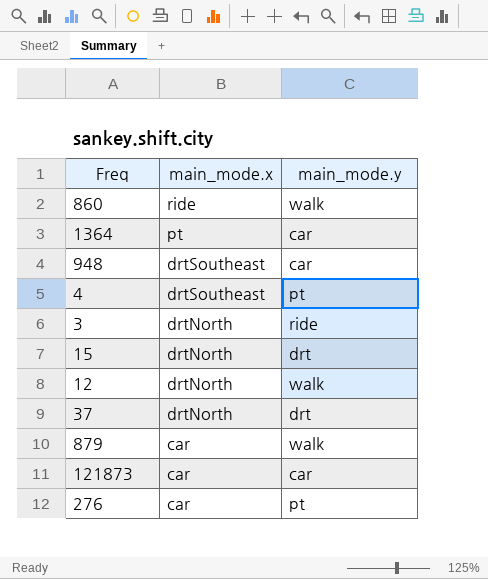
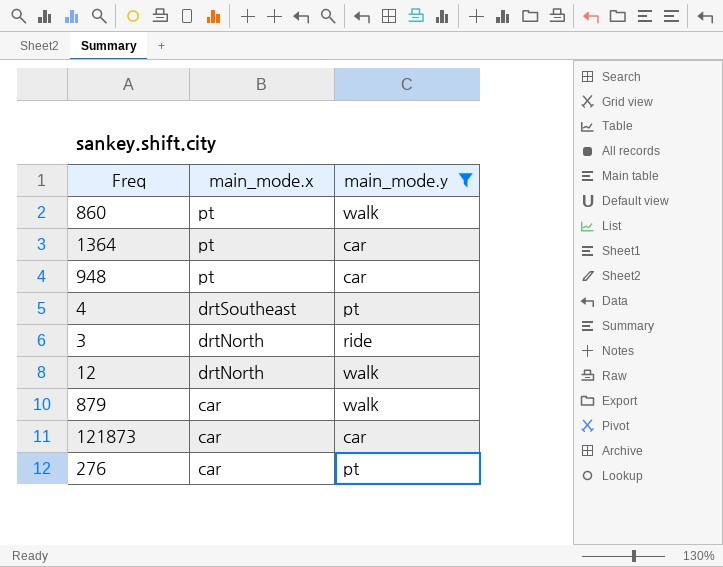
filter: none -> main_mode.y != drt
860 | main_mode.x: ride -> pt
948 | main_mode.x: drtSoutheast -> pt

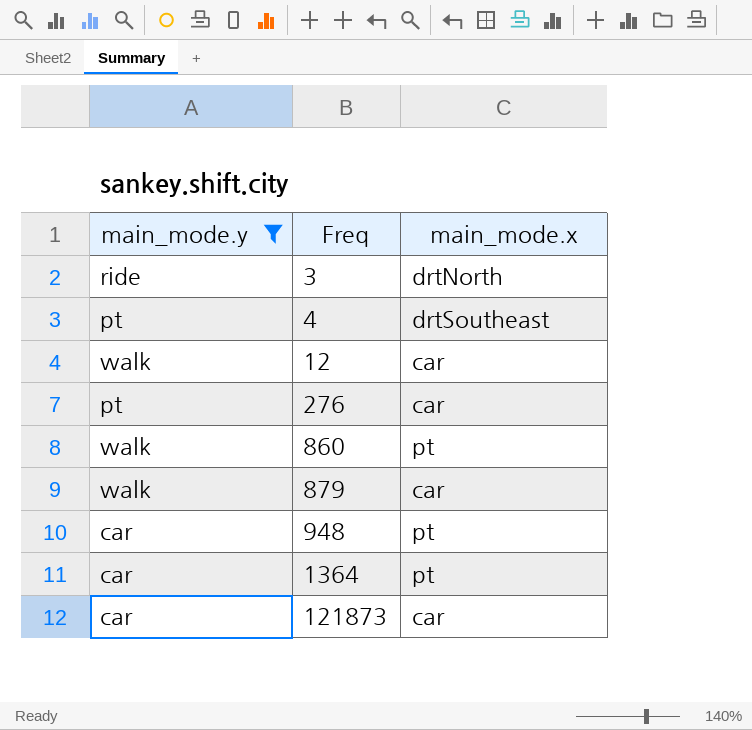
row order: main_mode.x descending -> Freq ascending
column main_mode.y | position: 3 -> 1
12 | main_mode.x: drtNorth -> car

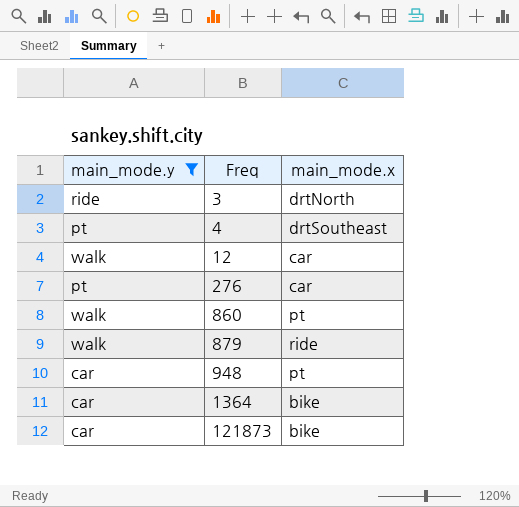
879 | main_mode.x: car -> ride
1364 | main_mode.x: pt -> bike
121873 | main_mode.x: car -> bike

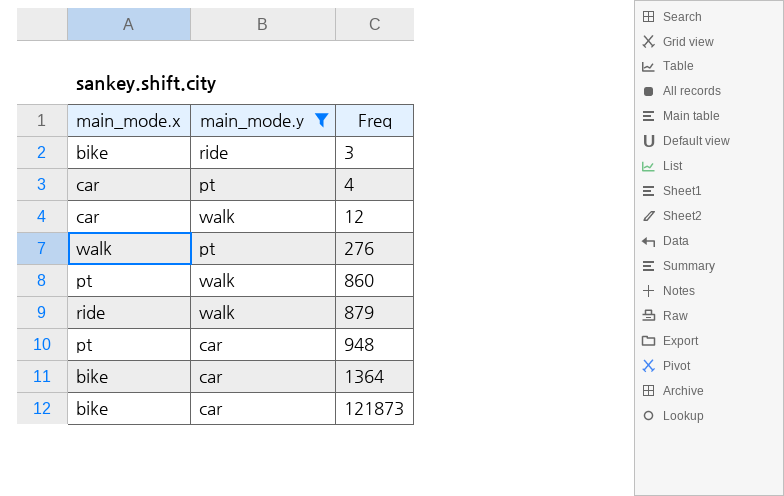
column main_mode.x | position: 3 -> 1
3 | main_mode.x: drtNorth -> bike
4 | main_mode.x: drtSoutheast -> car
276 | main_mode.x: car -> walk

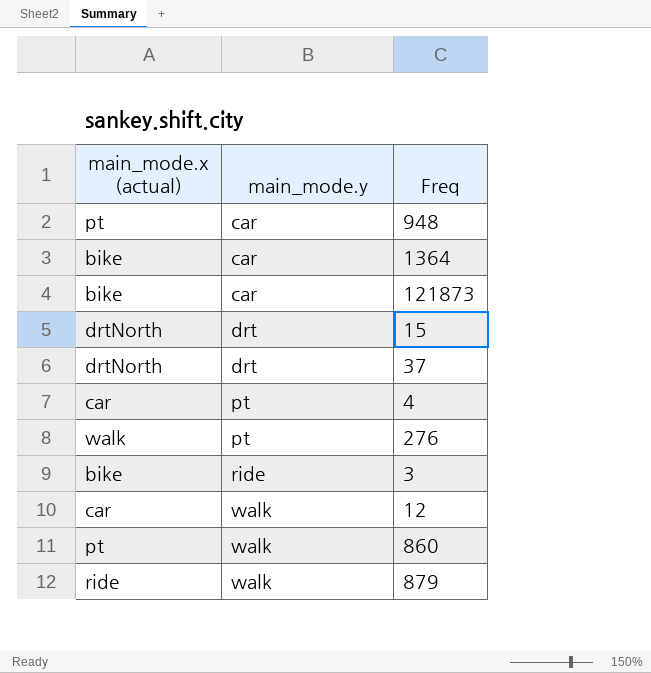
filter: main_mode.y != drt -> none
row order: Freq ascending -> main_mode.y ascending
column name: main_mode.x -> main_mode.x (actual)

